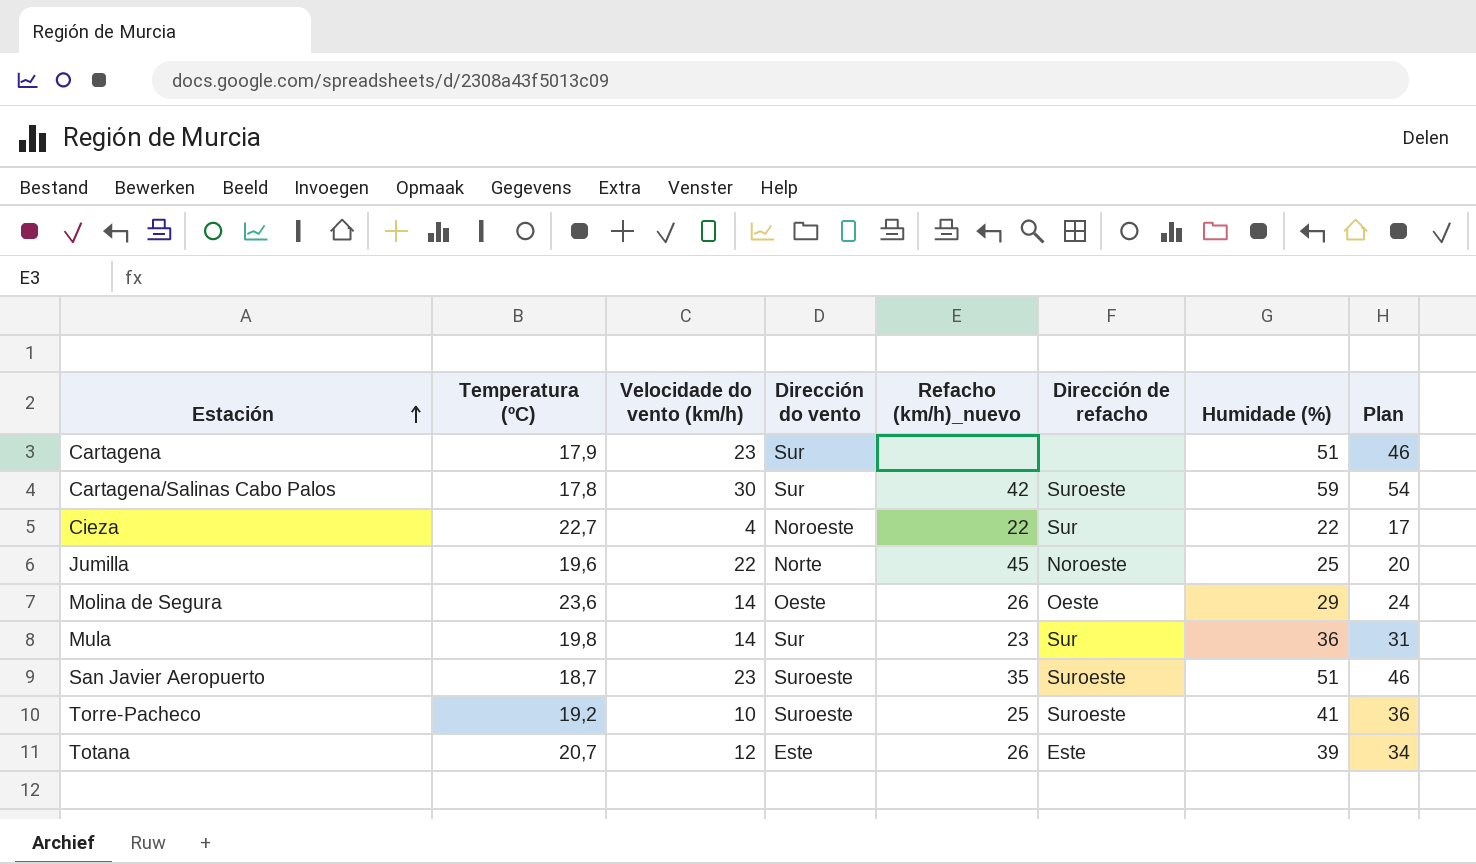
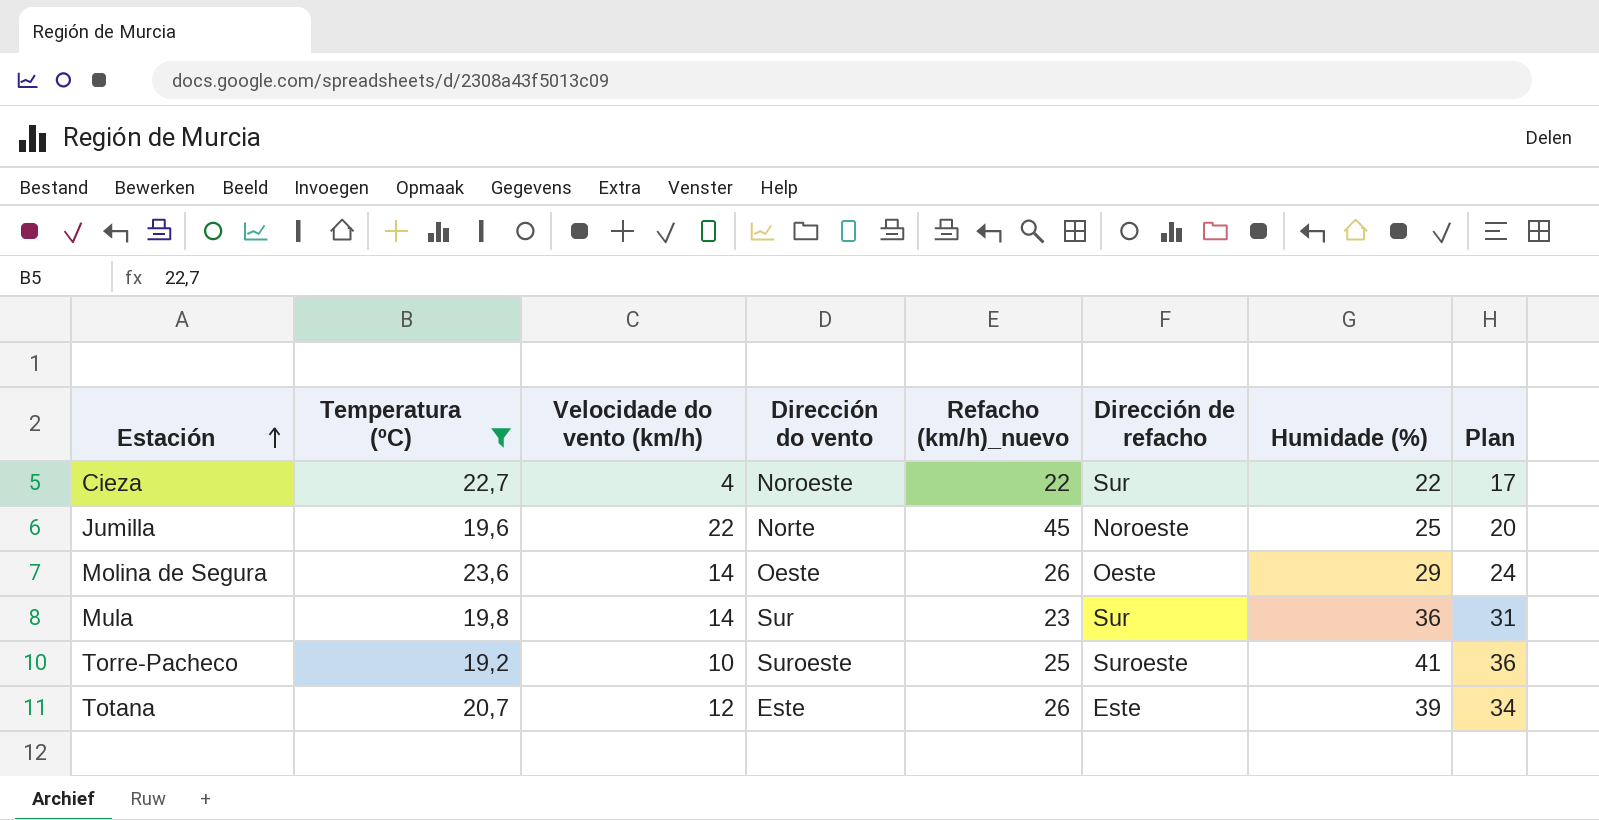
filter: none -> Temperatura (ºC) >= 19,2

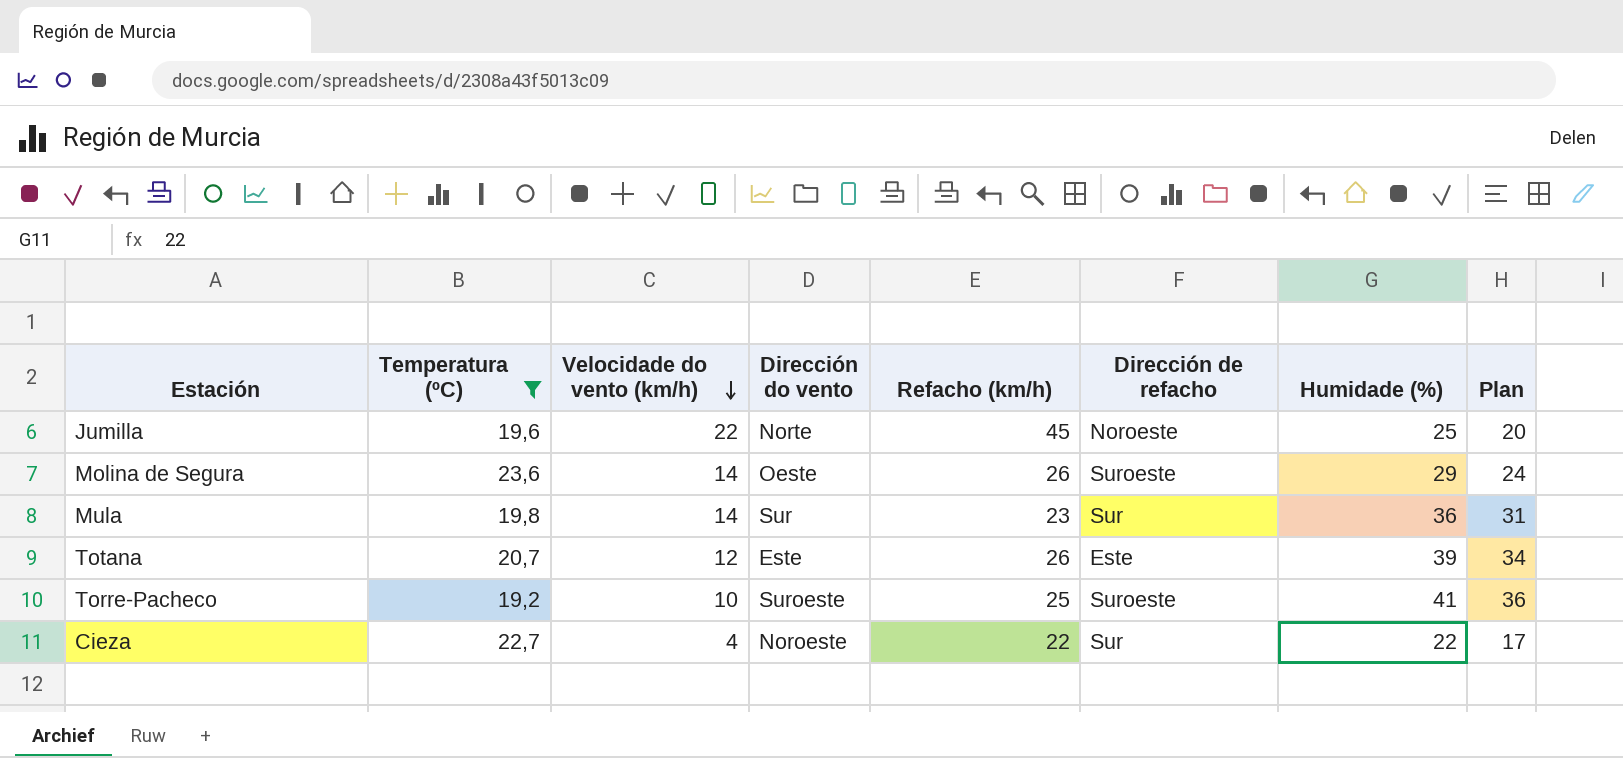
row order: Estación ascending -> Velocidade do vento (km/h) descending
column name: Refacho (km/h)_nuevo -> Refacho (km/h)
Molina de Segura | Dirección de refacho: Oeste -> Suroeste

